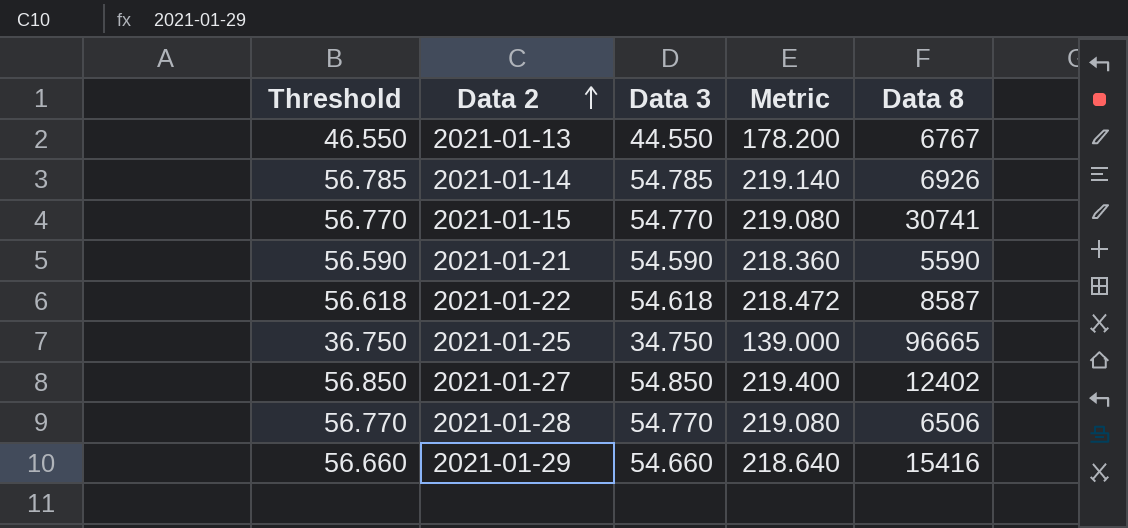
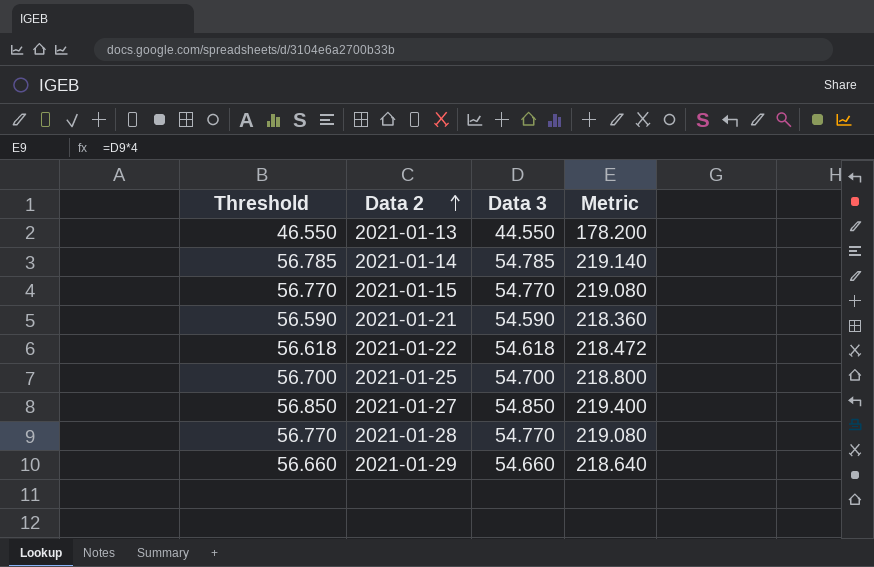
column Data 8 | position: 5 -> none
2021-01-25 | Threshold: 36.750 -> 56.700
2021-01-25 | Data 3: 34.750 -> 54.700
2021-01-25 | Metric: 139.000 -> 218.800

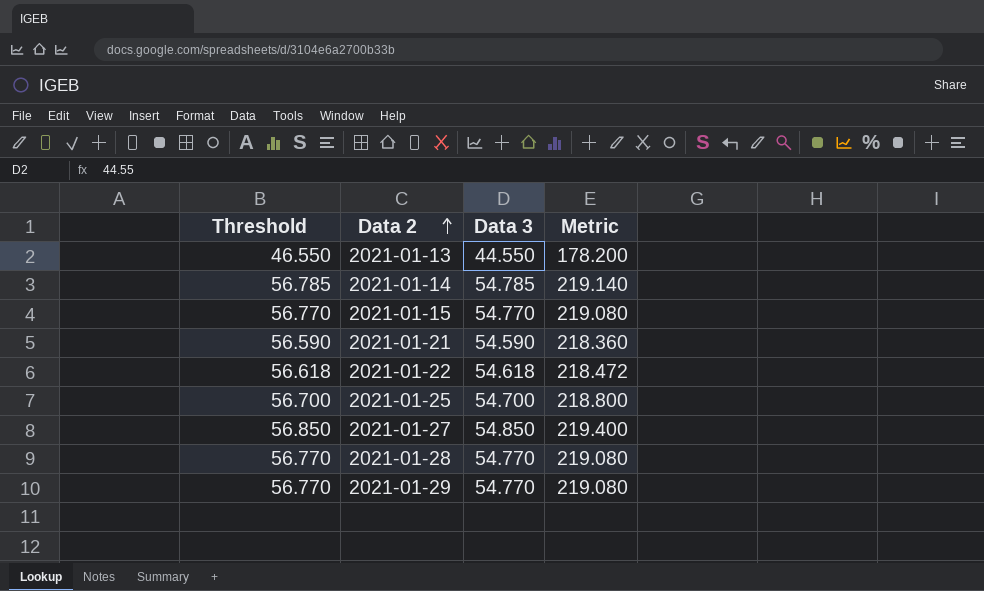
2021-01-29 | Threshold: 56.660 -> 56.770
2021-01-29 | Data 3: 54.660 -> 54.770
2021-01-29 | Metric: 218.640 -> 219.080

